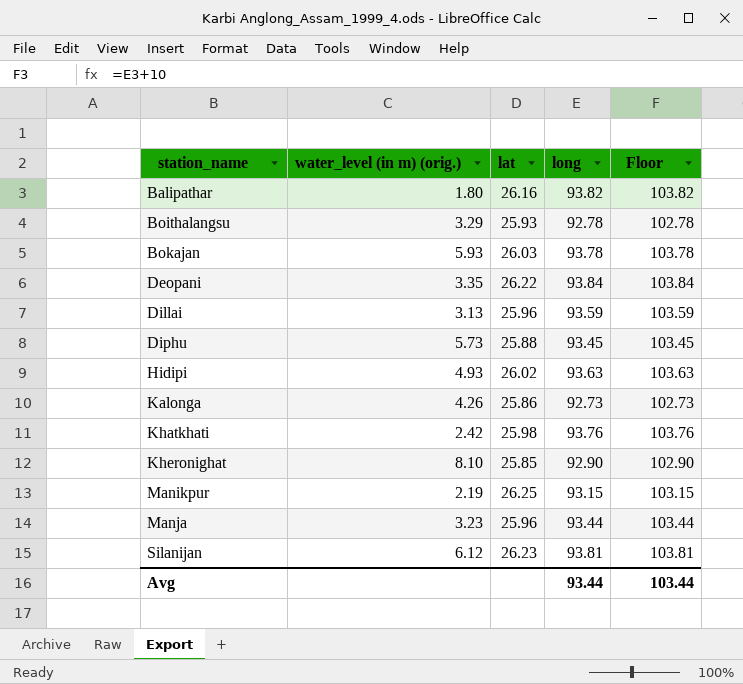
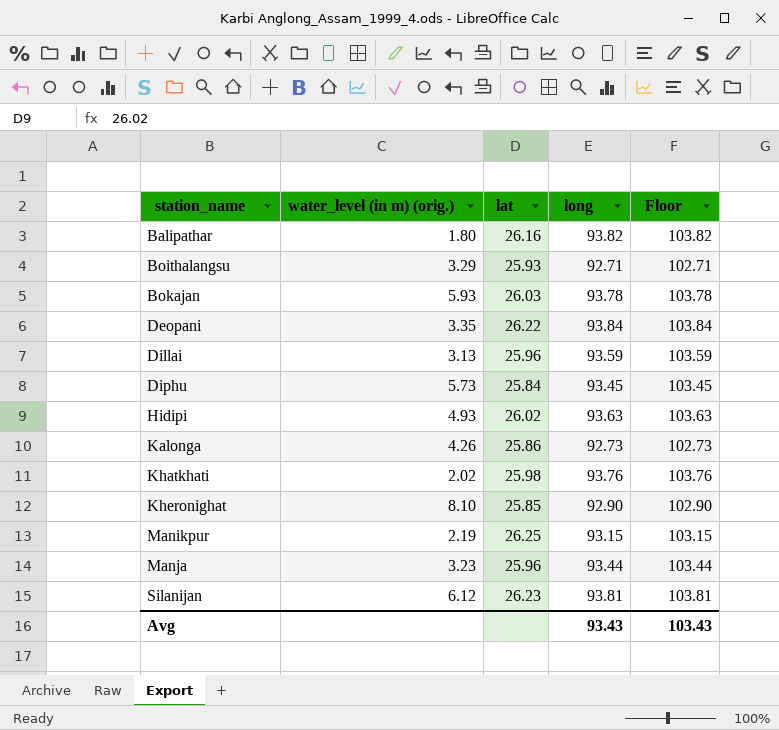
Boithalangsu | long: 92.78 -> 92.71
Boithalangsu | Floor: 102.78 -> 102.71
Diphu | lat: 25.88 -> 25.84
Khatkhati | water_level (in m) (orig.): 2.42 -> 2.02
Avg | long: 93.44 -> 93.43
Avg | Floor: 103.44 -> 103.43

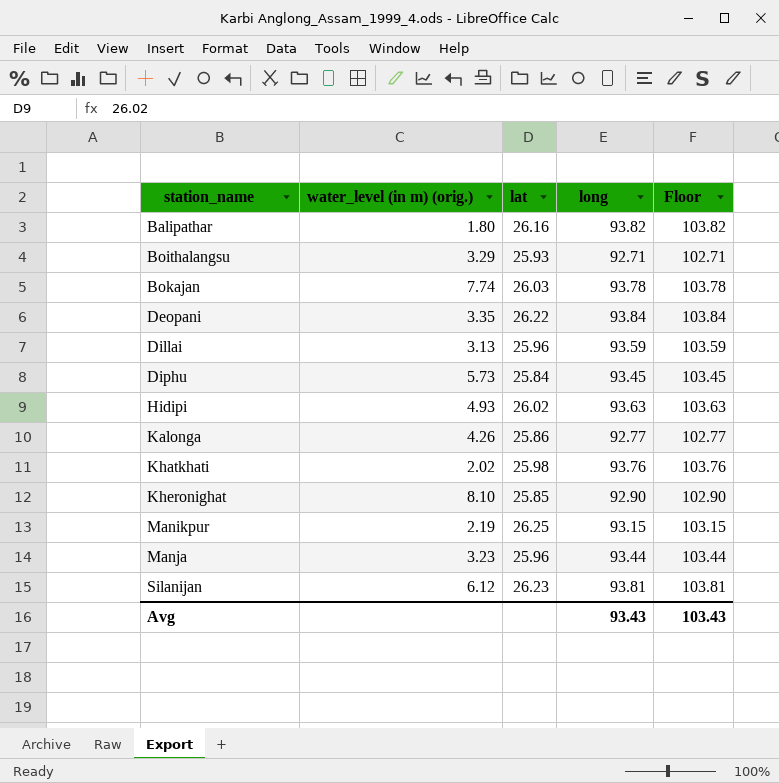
Bokajan | water_level (in m) (orig.): 5.93 -> 7.74
Kalonga | long: 92.73 -> 92.77
Kalonga | Floor: 102.73 -> 102.77

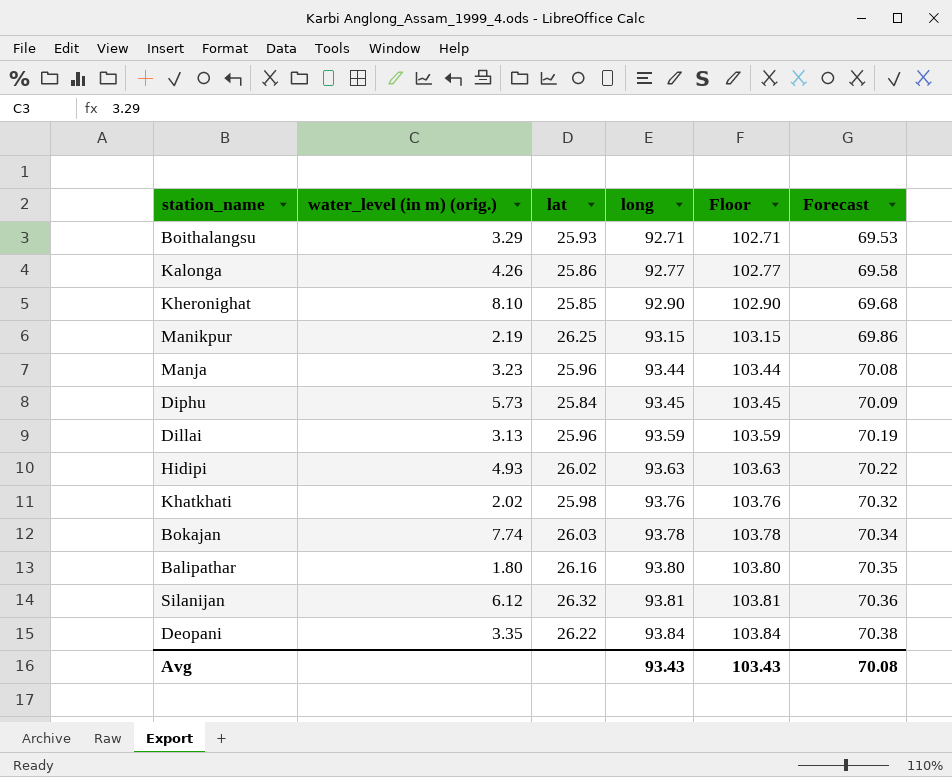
row order: station_name ascending -> long ascending
column Forecast | formula: none -> [long] * 0.75
Balipathar | long: 93.82 -> 93.80
Balipathar | Floor: 103.82 -> 103.80
Silanijan | lat: 26.23 -> 26.32

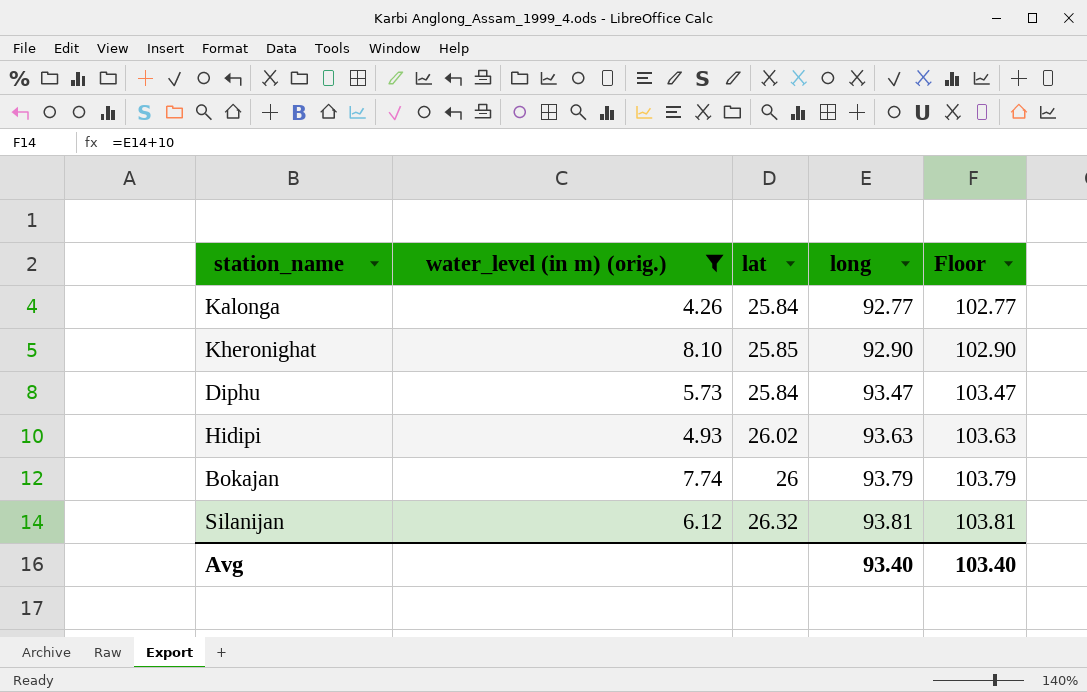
filter: none -> water_level (in m) (orig.) >= 4.26
column Forecast | formula: [long] * 0.75 -> none
Kalonga | lat: 25.86 -> 25.84
Diphu | long: 93.45 -> 93.47
Diphu | Floor: 103.45 -> 103.47
Bokajan | lat: 26.03 -> 26
Bokajan | long: 93.78 -> 93.79
Bokajan | Floor: 103.78 -> 103.79
Avg | long: 93.43 -> 93.40
Avg | Floor: 103.43 -> 103.40

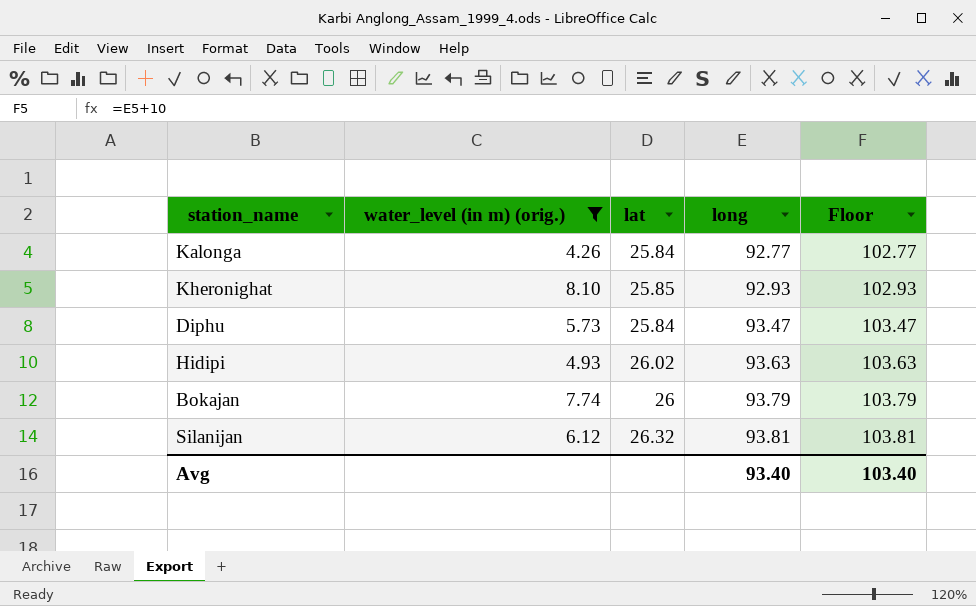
Kheronighat | long: 92.90 -> 92.93
Kheronighat | Floor: 102.90 -> 102.93

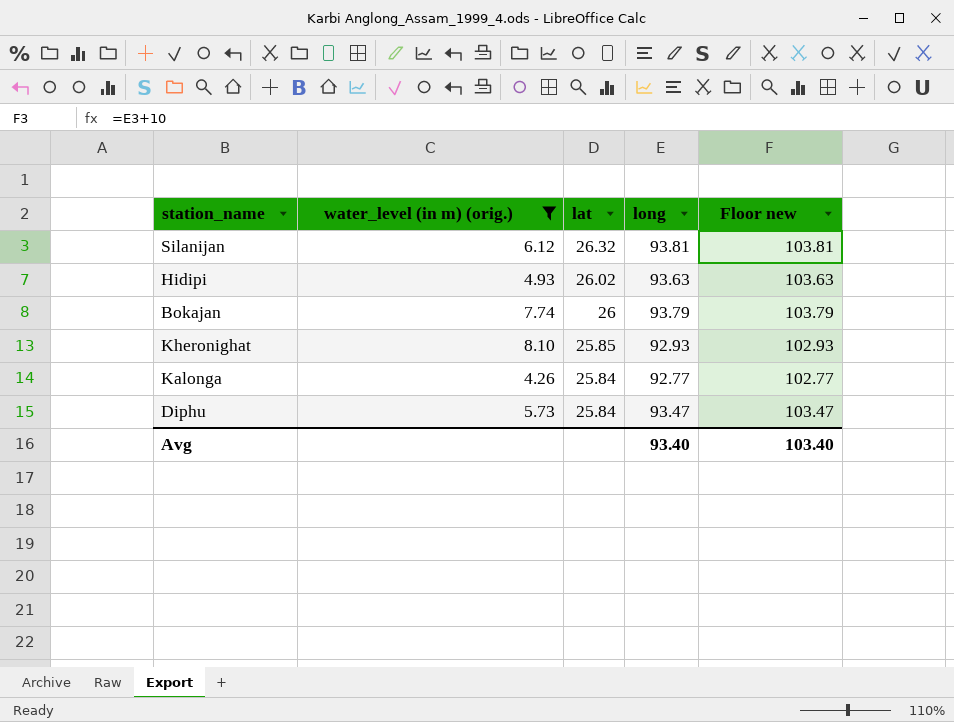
row order: long ascending -> lat descending
column name: Floor -> Floor new

